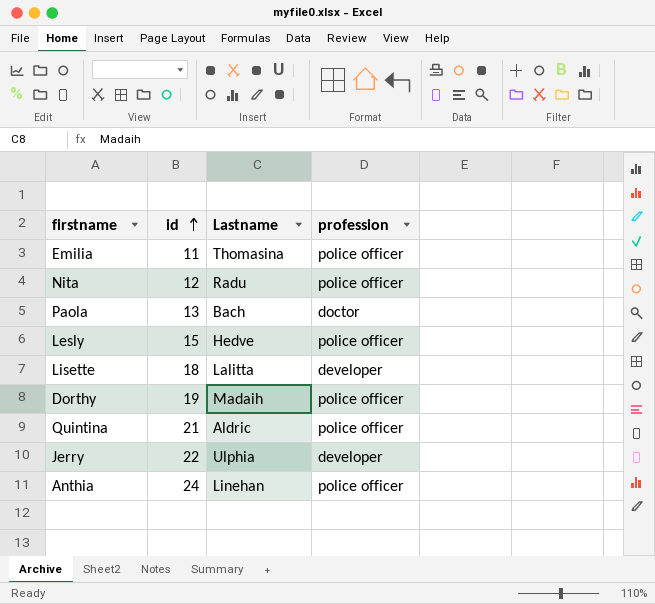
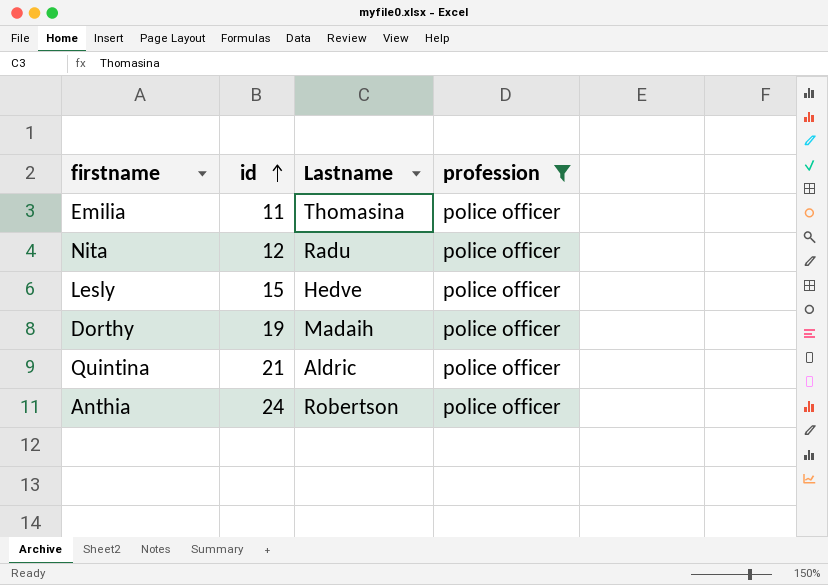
filter: none -> profession = police officer
Anthia | Lastname: Linehan -> Robertson

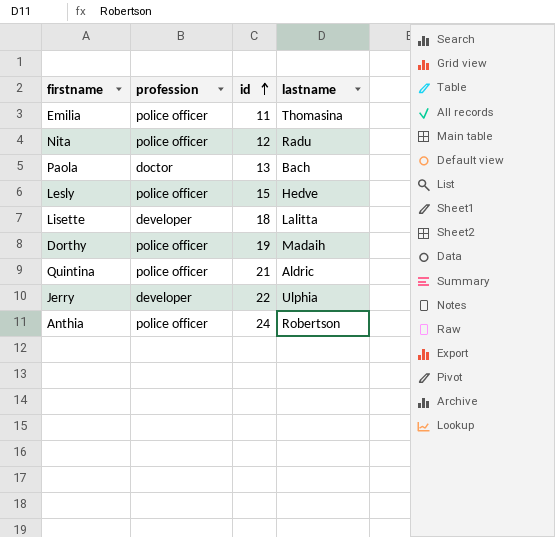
filter: profession = police officer -> none
column profession | position: 4 -> 2
column name: Lastname -> lastname

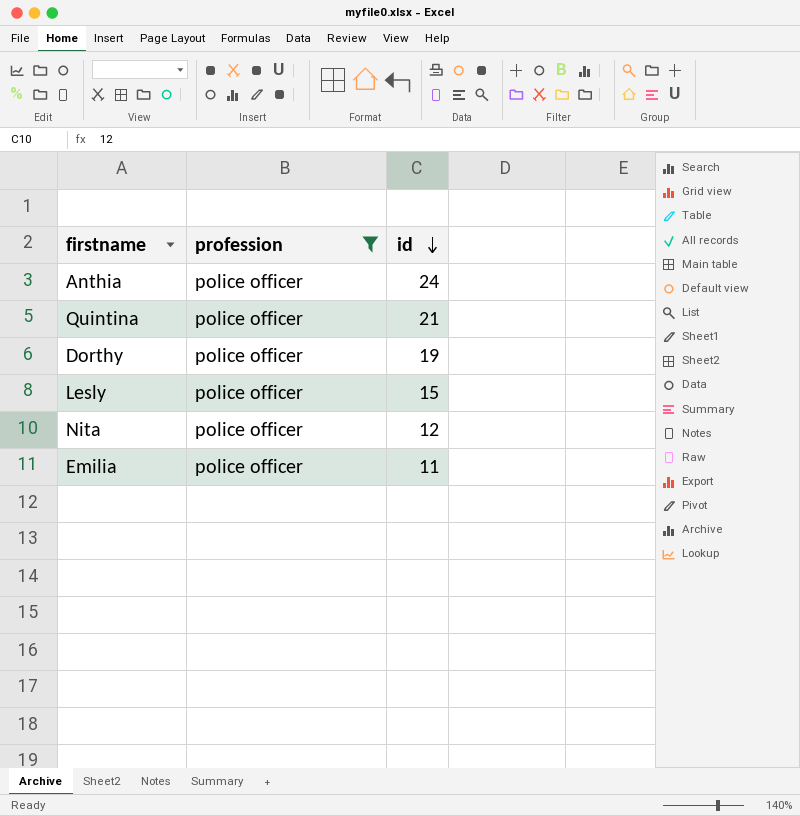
filter: none -> profession = police officer
row order: id ascending -> id descending
column lastname | position: 4 -> none

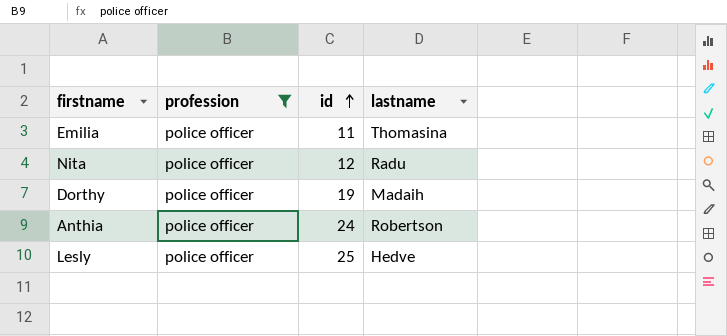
row order: id descending -> id ascending
column lastname | position: none -> 4
row Quintina: police officer | 21 -> none
Lesly | id: 15 -> 25

